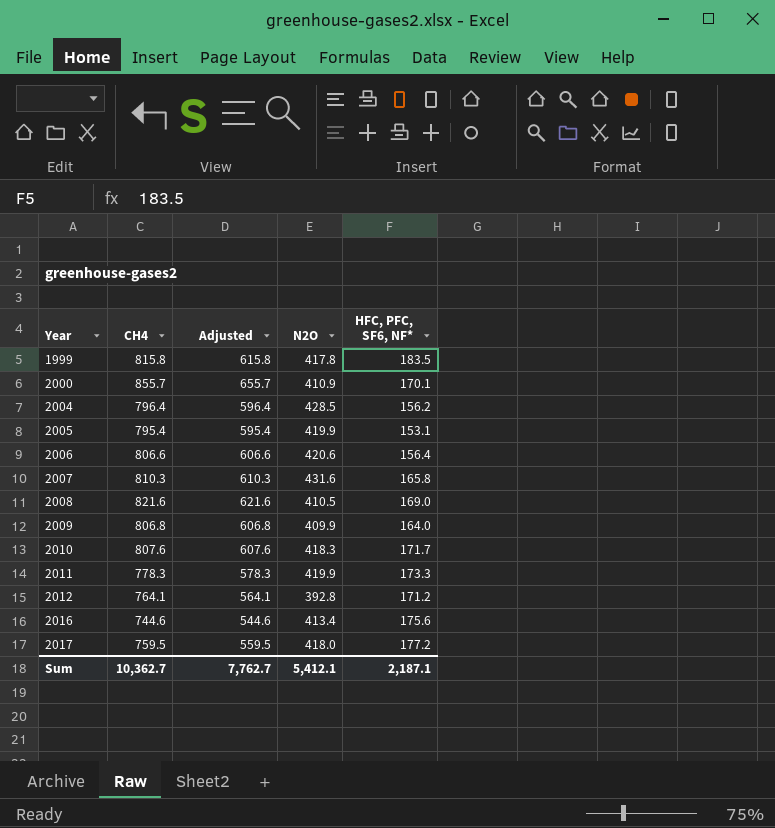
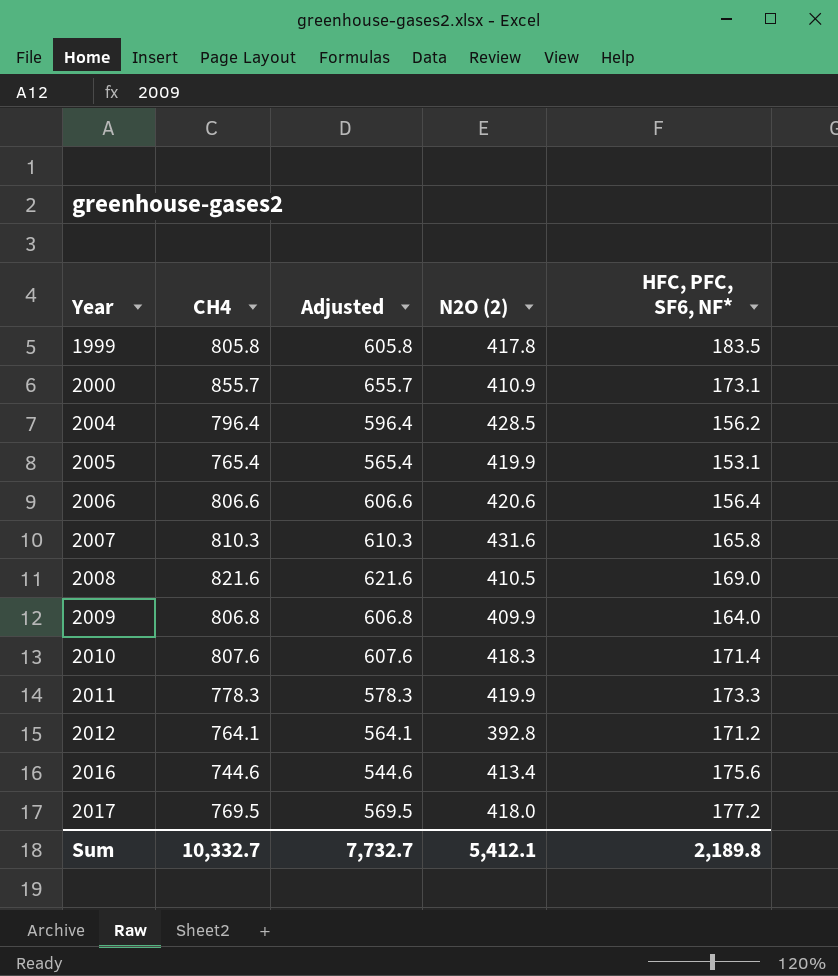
column name: N2O -> N2O (2)
1999 | CH4: 815.8 -> 805.8
1999 | Adjusted: 615.8 -> 605.8
2000 | HFC, PFC, SF6, NF*: 170.1 -> 173.1
2005 | CH4: 795.4 -> 765.4
2005 | Adjusted: 595.4 -> 565.4
2010 | HFC, PFC, SF6, NF*: 171.7 -> 171.4
2017 | CH4: 759.5 -> 769.5
2017 | Adjusted: 559.5 -> 569.5
Sum | CH4: 10,362.7 -> 10,332.7
Sum | Adjusted: 7,762.7 -> 7,732.7
Sum | HFC, PFC, SF6, NF*: 2,187.1 -> 2,189.8

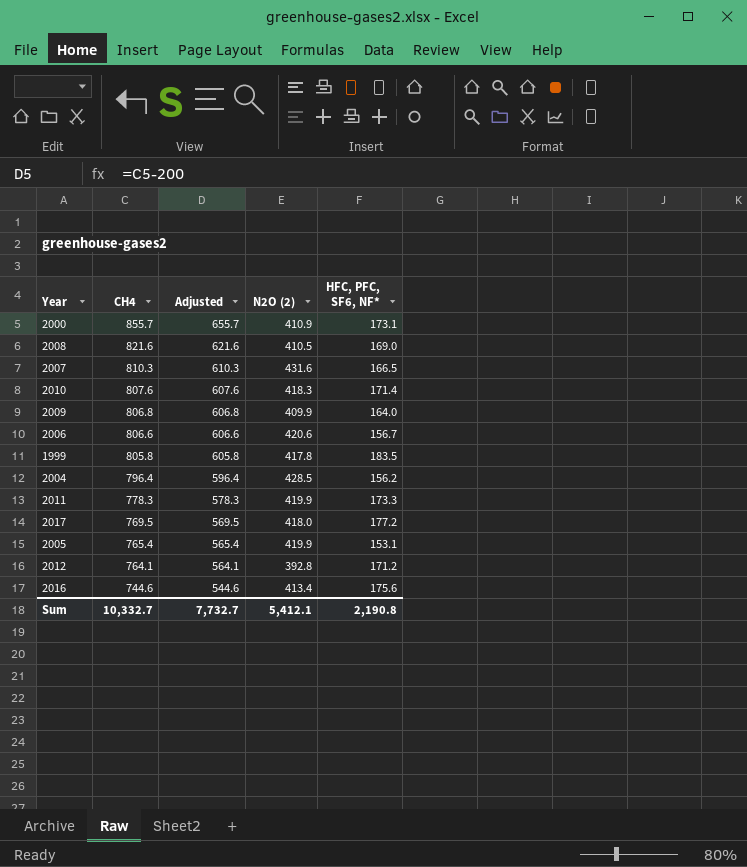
row order: Year ascending -> CH4 descending
2007 | HFC, PFC, SF6, NF*: 165.8 -> 166.5
2006 | HFC, PFC, SF6, NF*: 156.4 -> 156.7
Sum | HFC, PFC, SF6, NF*: 2,189.8 -> 2,190.8

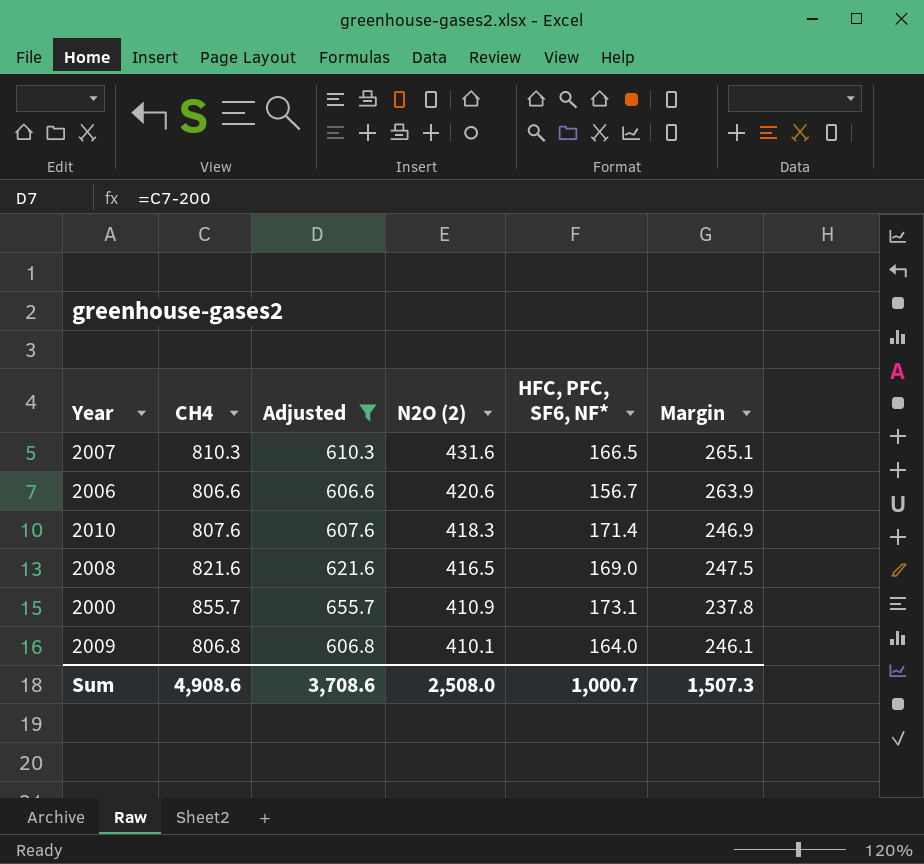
filter: none -> Adjusted >= 606.6
row order: CH4 descending -> N2O (2) descending
column Margin | formula: none -> [N2O (2)] - [HFC, PFC, SF6, NF*]
2008 | N2O (2): 410.5 -> 416.5
2009 | N2O (2): 409.9 -> 410.1
Sum | CH4: 10,332.7 -> 4,908.6
Sum | Adjusted: 7,732.7 -> 3,708.6
Sum | N2O (2): 5,412.1 -> 2,508.0
Sum | HFC, PFC, SF6, NF*: 2,190.8 -> 1,000.7

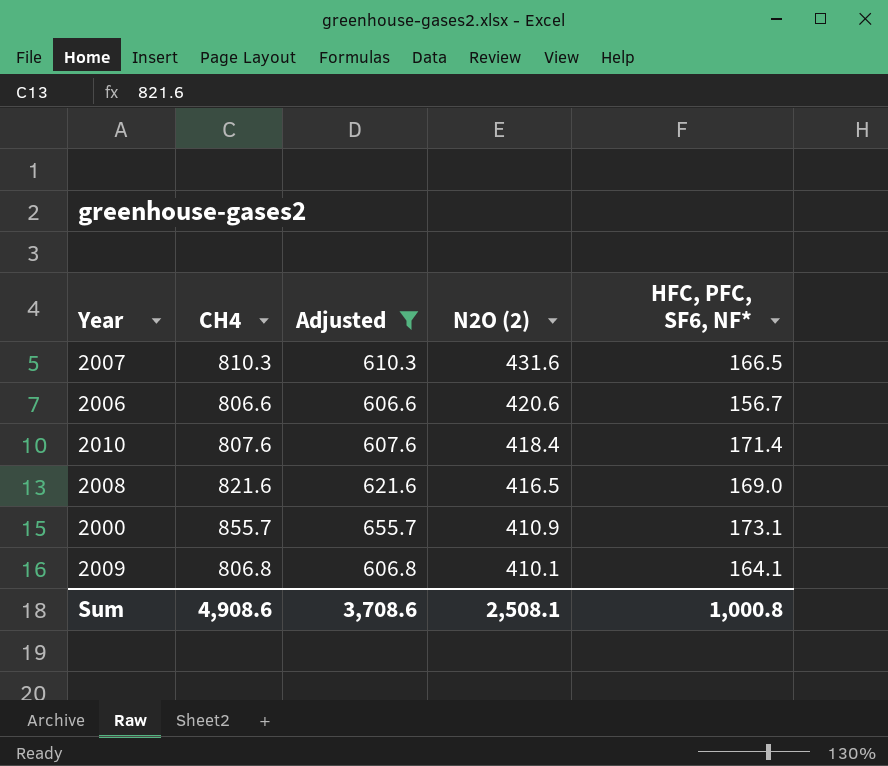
column Margin | formula: [N2O (2)] - [HFC, PFC, SF6, NF*] -> none
2010 | N2O (2): 418.3 -> 418.4
2009 | HFC, PFC, SF6, NF*: 164.0 -> 164.1
Sum | N2O (2): 2,508.0 -> 2,508.1
Sum | HFC, PFC, SF6, NF*: 1,000.7 -> 1,000.8

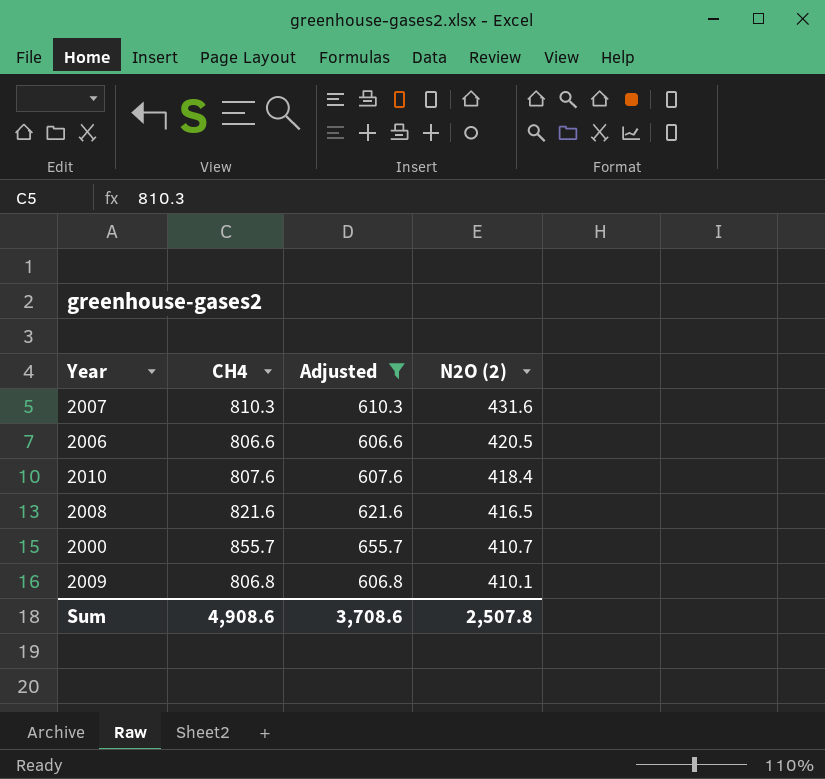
column HFC, PFC, SF6, NF* | position: 5 -> none
2006 | N2O (2): 420.6 -> 420.5
2000 | N2O (2): 410.9 -> 410.7
Sum | N2O (2): 2,508.1 -> 2,507.8

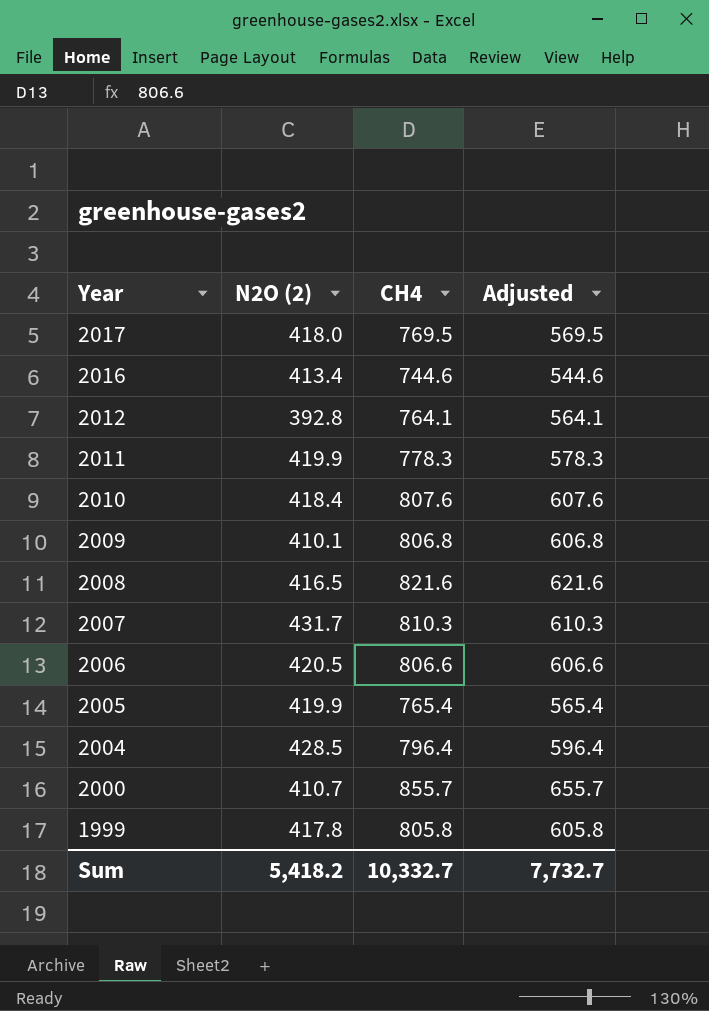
filter: Adjusted >= 606.6 -> none
row order: N2O (2) descending -> Year descending
column N2O (2) | position: 4 -> 2
2007 | N2O (2): 431.6 -> 431.7
Sum | N2O (2): 2,507.8 -> 5,418.2
Sum | CH4: 4,908.6 -> 10,332.7
Sum | Adjusted: 3,708.6 -> 7,732.7

